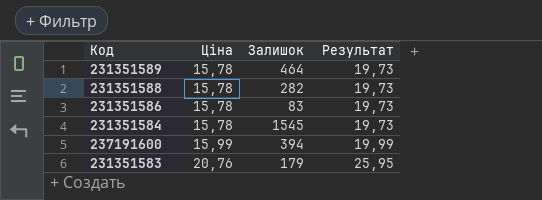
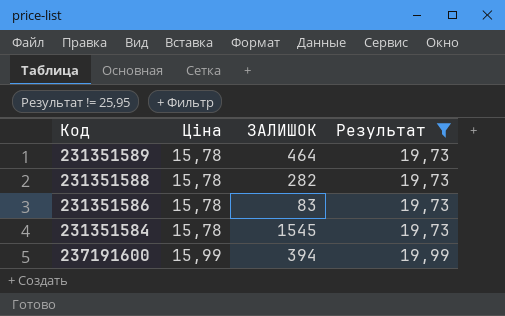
filter: none -> Результат != 25,95
column name: Залишок -> ЗАЛИШОК

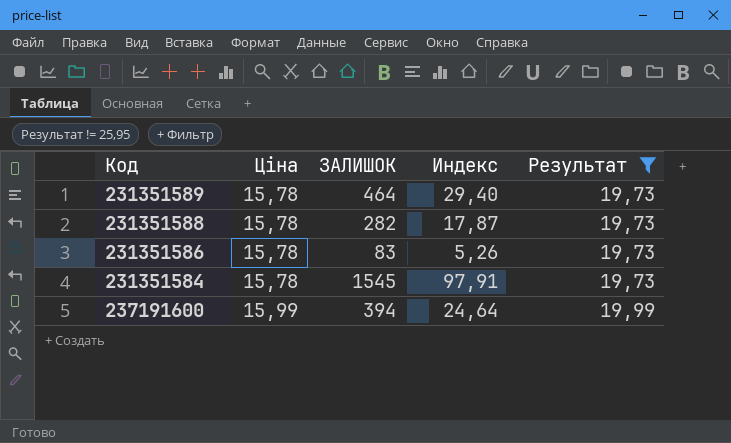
column Индекс | formula: none -> [ЗАЛИШОК] / [Ціна]

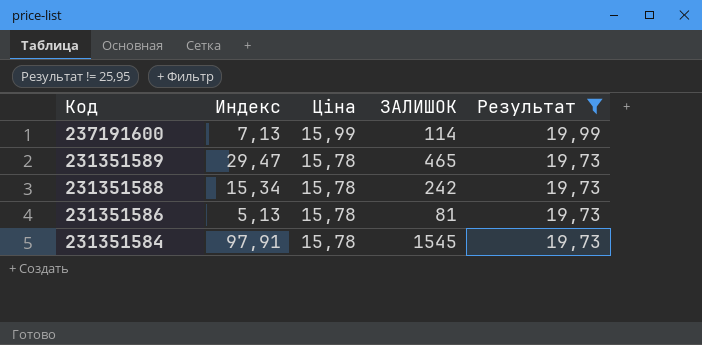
row order: Ціна ascending -> Код descending
column Индекс | position: 4 -> 2
237191600 | Индекс: 24,64 -> 7,13
237191600 | ЗАЛИШОК: 394 -> 114
231351589 | Индекс: 29,40 -> 29,47
231351589 | ЗАЛИШОК: 464 -> 465
231351588 | Индекс: 17,87 -> 15,34
231351588 | ЗАЛИШОК: 282 -> 242
231351586 | Индекс: 5,26 -> 5,13
231351586 | ЗАЛИШОК: 83 -> 81

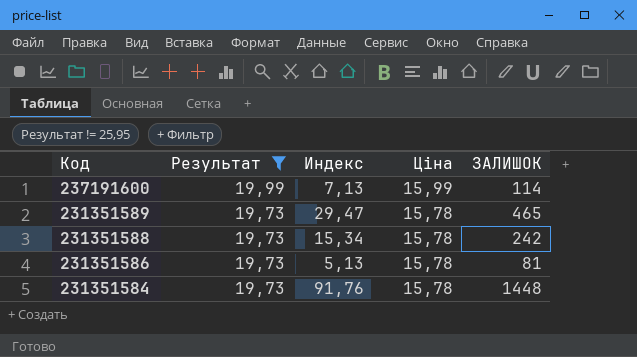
column Результат | position: 5 -> 2
231351584 | Индекс: 97,91 -> 91,76
231351584 | ЗАЛИШОК: 1545 -> 1448

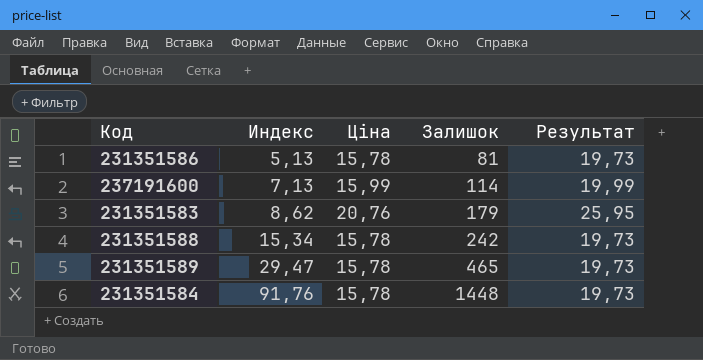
filter: Результат != 25,95 -> none
row order: Код descending -> Индекс ascending
column name: ЗАЛИШОК -> Залишок
column Результат | position: 2 -> 5

